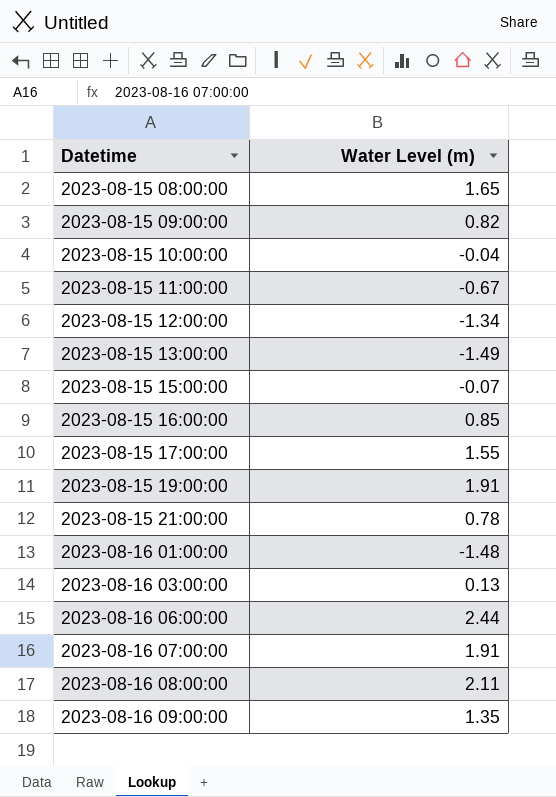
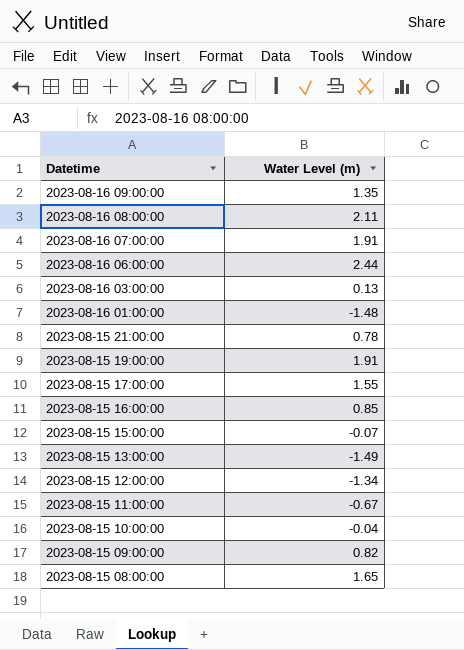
row order: Datetime ascending -> Datetime descending

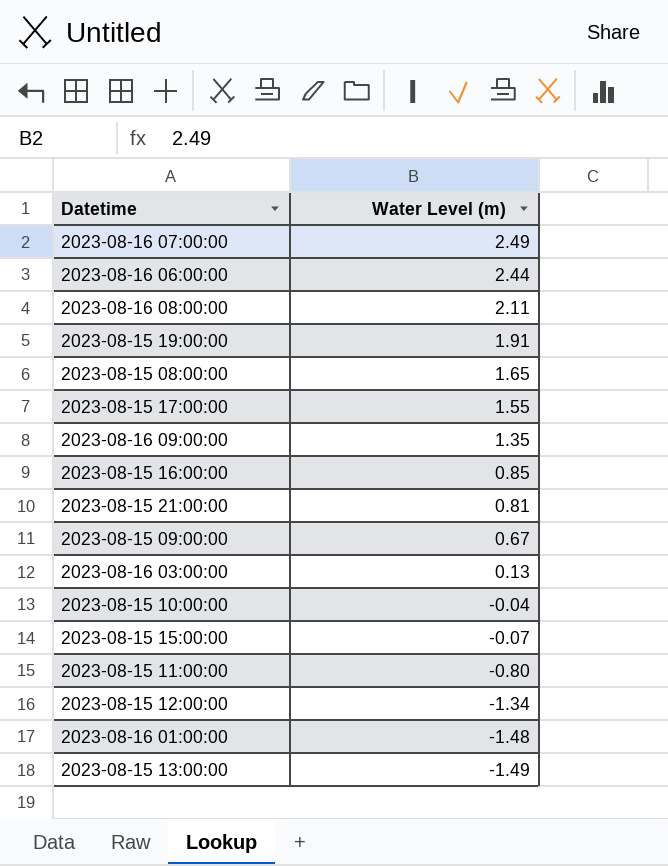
row order: Datetime descending -> Water Level (m) descending
2023-08-16 07:00:00 | Water Level (m): 1.91 -> 2.49
2023-08-15 21:00:00 | Water Level (m): 0.78 -> 0.81
2023-08-15 09:00:00 | Water Level (m): 0.82 -> 0.67
2023-08-15 11:00:00 | Water Level (m): -0.67 -> -0.80

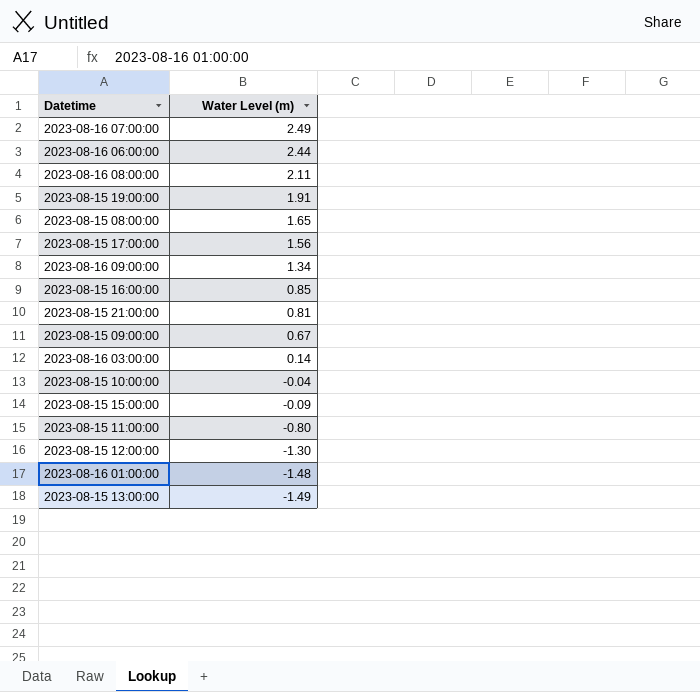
2023-08-15 17:00:00 | Water Level (m): 1.55 -> 1.56
2023-08-16 09:00:00 | Water Level (m): 1.35 -> 1.34
2023-08-16 03:00:00 | Water Level (m): 0.13 -> 0.14
2023-08-15 15:00:00 | Water Level (m): -0.07 -> -0.09
2023-08-15 12:00:00 | Water Level (m): -1.34 -> -1.30

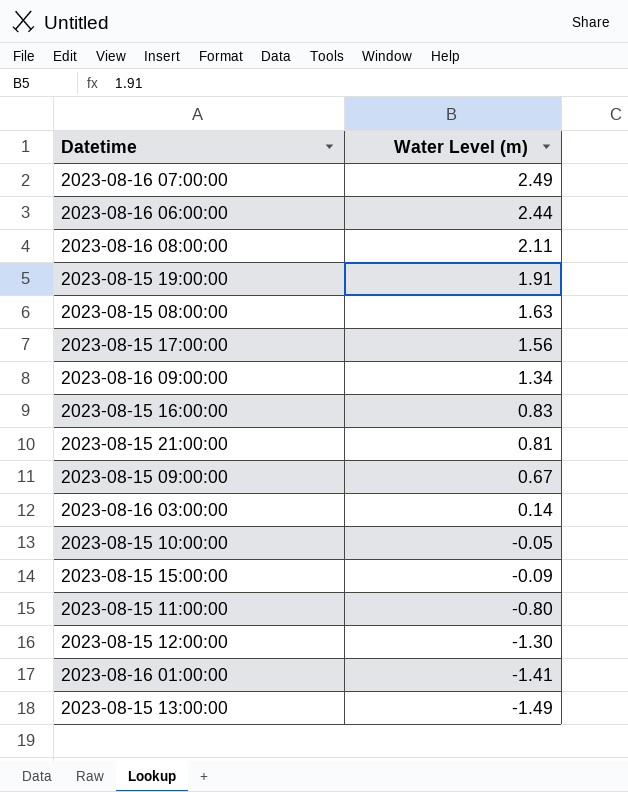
2023-08-15 08:00:00 | Water Level (m): 1.65 -> 1.63
2023-08-15 16:00:00 | Water Level (m): 0.85 -> 0.83
2023-08-15 10:00:00 | Water Level (m): -0.04 -> -0.05
2023-08-16 01:00:00 | Water Level (m): -1.48 -> -1.41

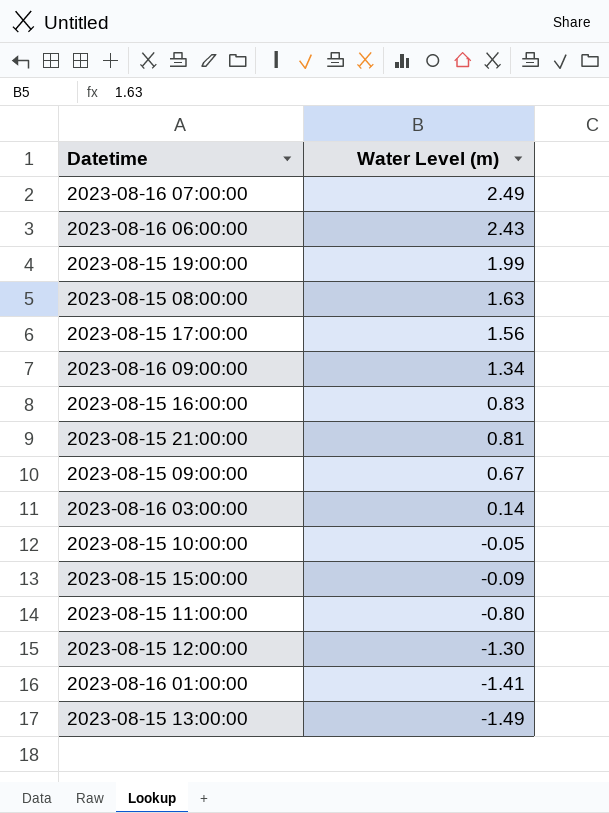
row 2023-08-16 08:00:00: 2.11 -> none
2023-08-16 06:00:00 | Water Level (m): 2.44 -> 2.43
2023-08-15 19:00:00 | Water Level (m): 1.91 -> 1.99

